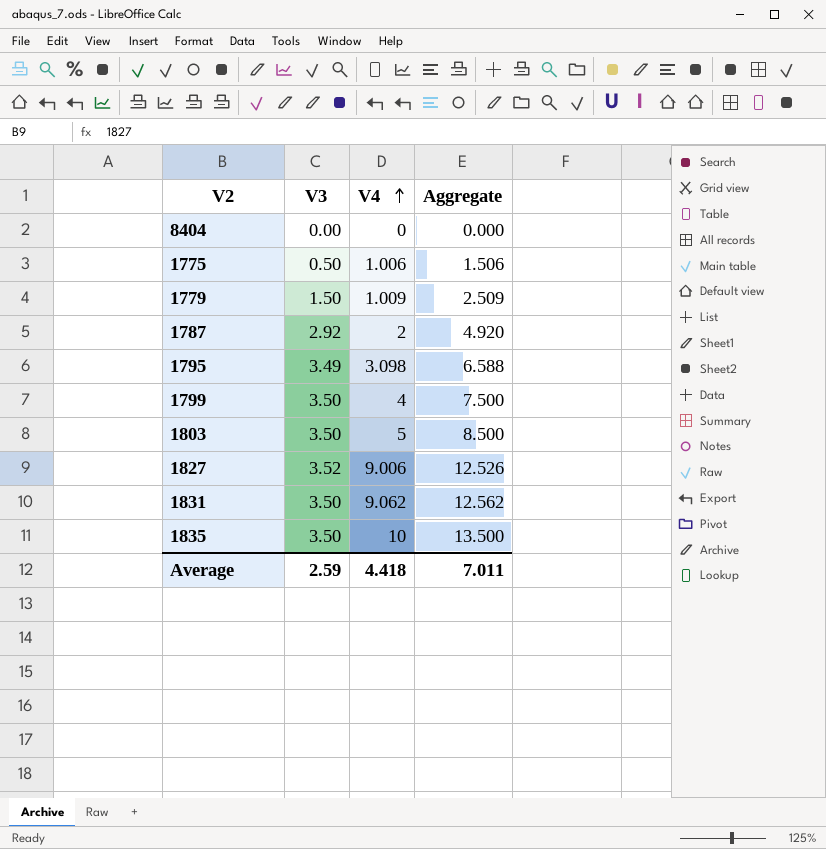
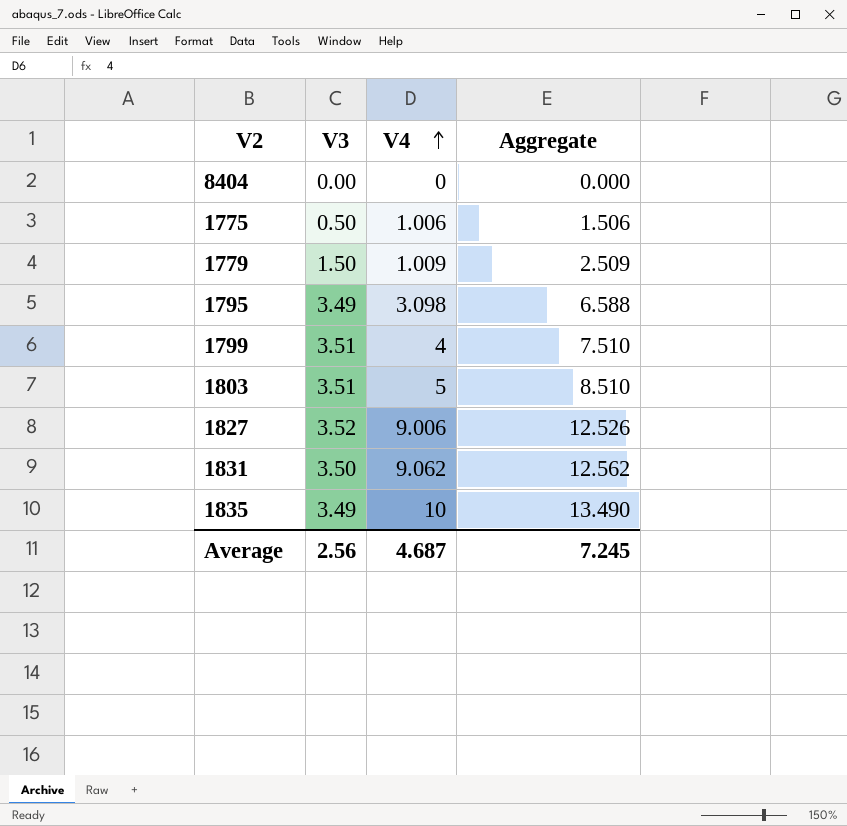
row 1787: 2.92 | 2 | 4.920 -> none
1799 | V3: 3.50 -> 3.51
1799 | Aggregate: 7.500 -> 7.510
1803 | V3: 3.50 -> 3.51
1803 | Aggregate: 8.500 -> 8.510
1835 | V3: 3.50 -> 3.49
1835 | Aggregate: 13.500 -> 13.490
Average | V3: 2.59 -> 2.56
Average | V4: 4.418 -> 4.687
Average | Aggregate: 7.011 -> 7.245

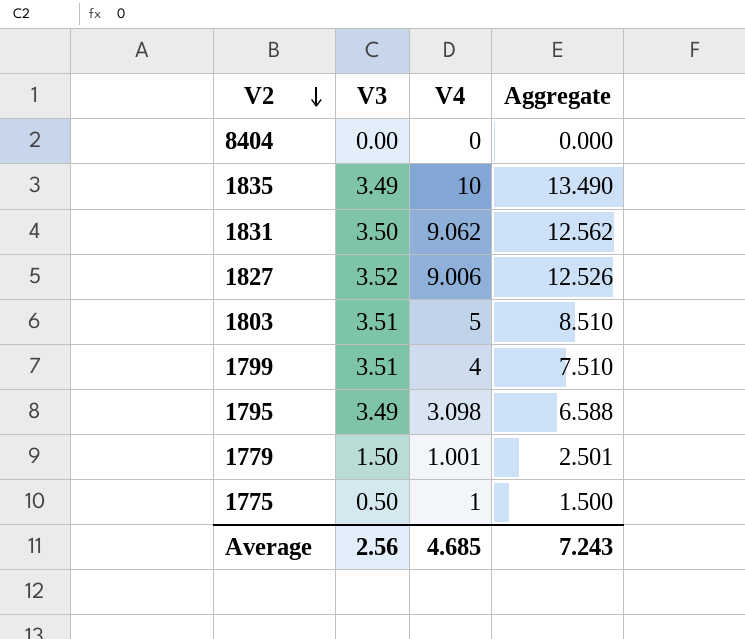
row order: V4 ascending -> V2 descending
1779 | V4: 1.009 -> 1.001
1779 | Aggregate: 2.509 -> 2.501
1775 | V4: 1.006 -> 1
1775 | Aggregate: 1.506 -> 1.500
Average | V4: 4.687 -> 4.685
Average | Aggregate: 7.245 -> 7.243

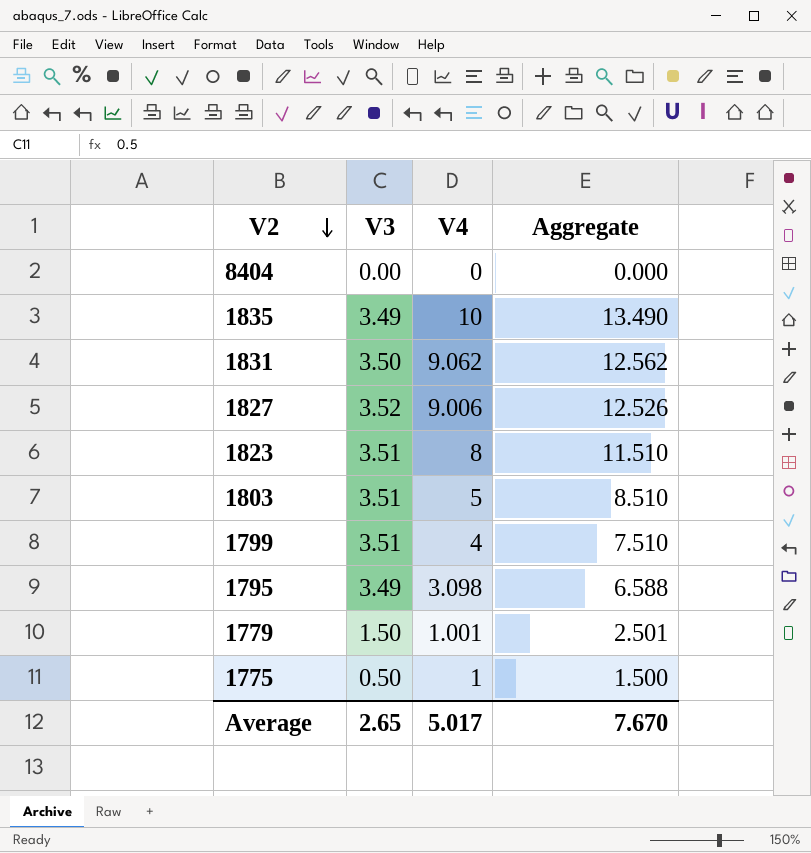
row 1823: none -> 3.51 | 8 | 11.510
Average | V3: 2.56 -> 2.65
Average | V4: 4.685 -> 5.017
Average | Aggregate: 7.243 -> 7.670

